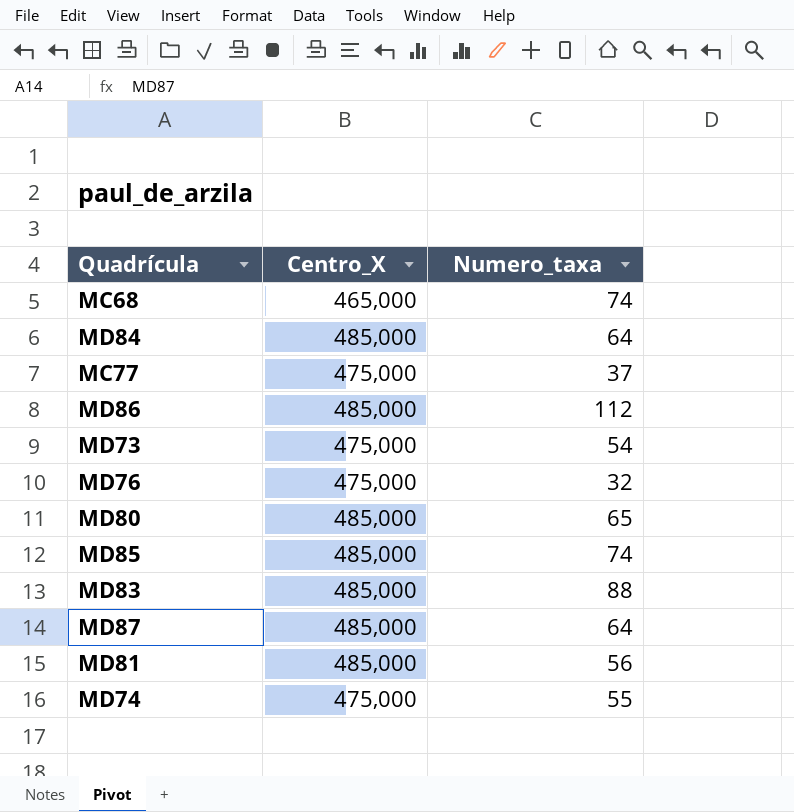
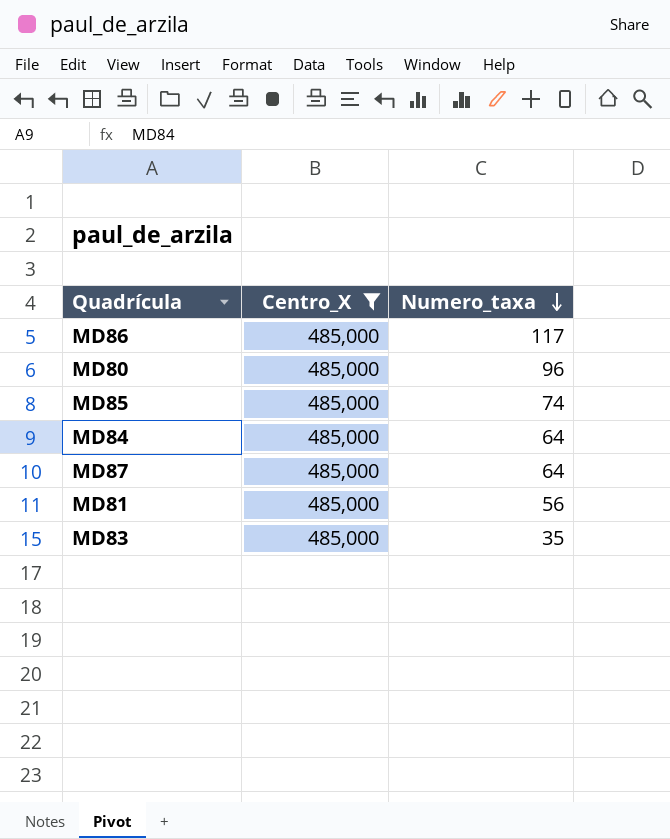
filter: none -> Centro_X = 485,000
row order: none -> Numero_taxa descending
MD86 | Numero_taxa: 112 -> 117
MD80 | Numero_taxa: 65 -> 96
MD83 | Numero_taxa: 88 -> 35

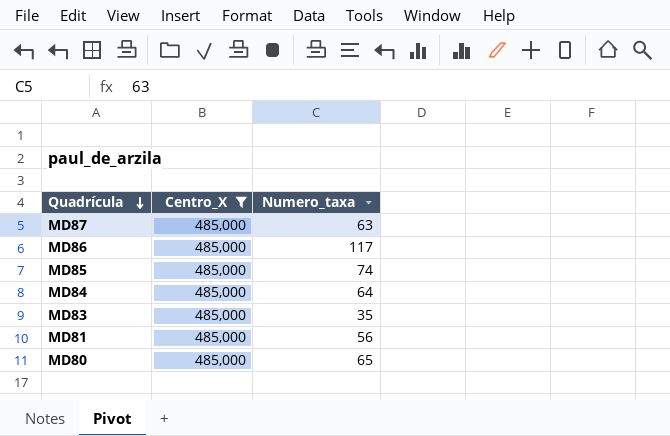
row order: Numero_taxa descending -> Quadrícula descending
MD87 | Numero_taxa: 64 -> 63
MD80 | Numero_taxa: 96 -> 65

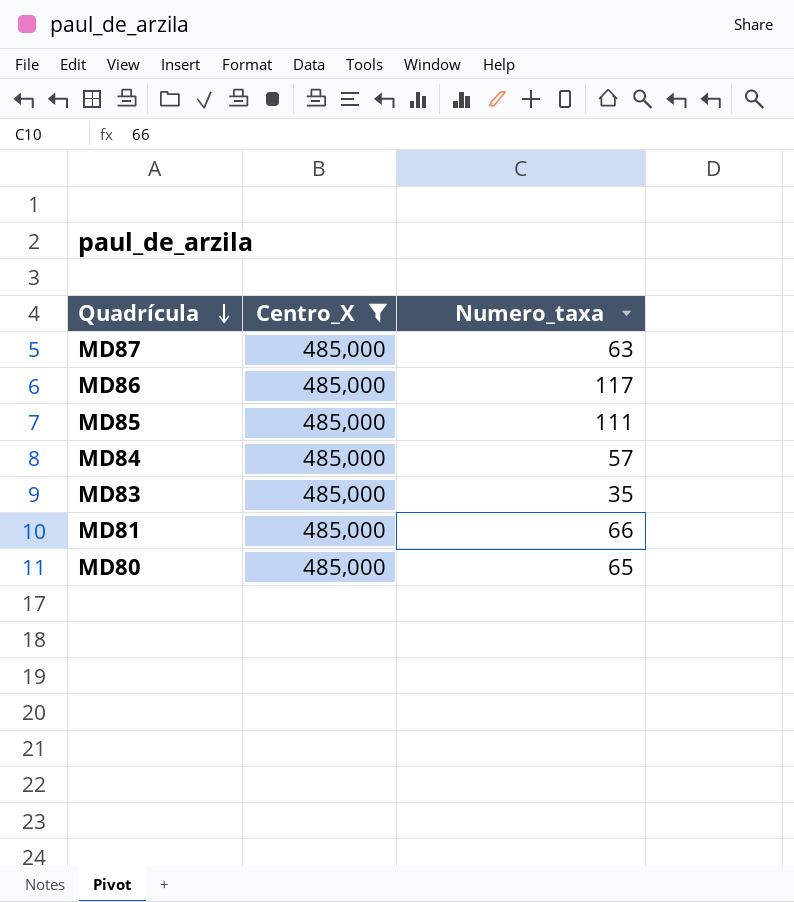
MD85 | Numero_taxa: 74 -> 111
MD84 | Numero_taxa: 64 -> 57
MD81 | Numero_taxa: 56 -> 66

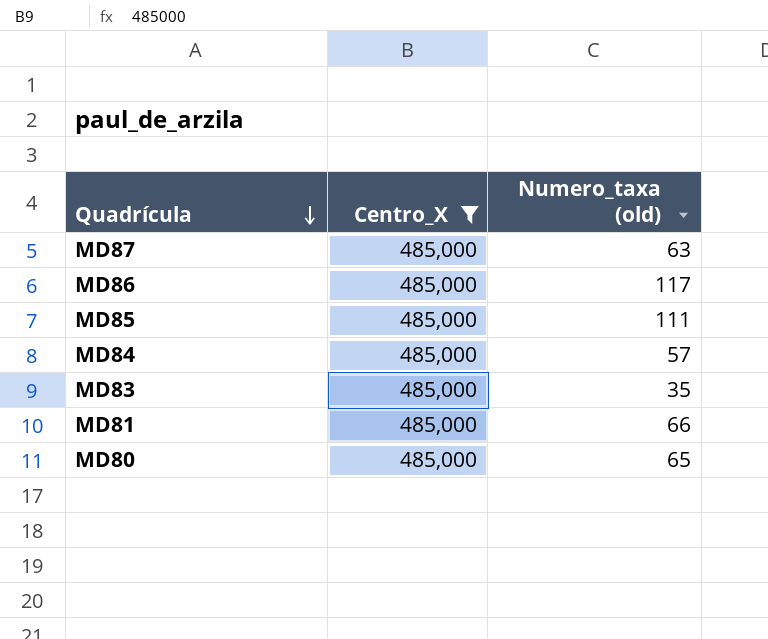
column name: Numero_taxa -> Numero_taxa (old)

